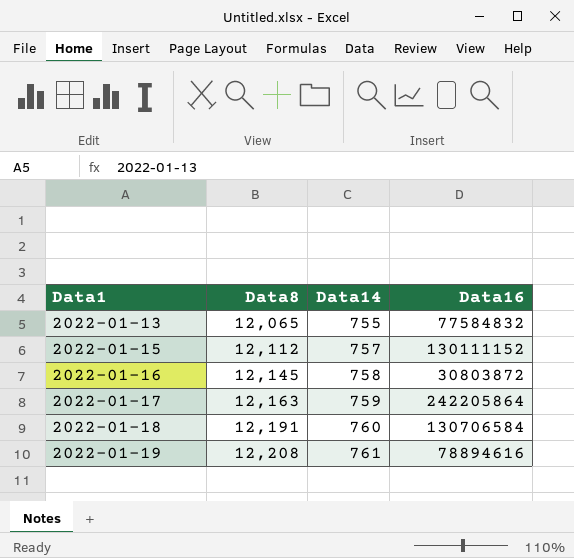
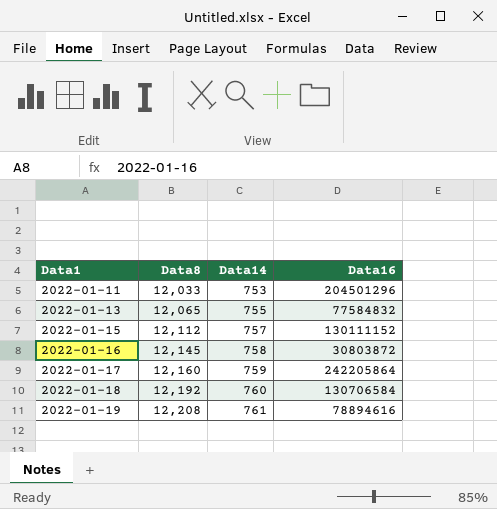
row 2022-01-11: none -> 12,033 | 753 | 204501296
2022-01-17 | Data8: 12,163 -> 12,160
2022-01-18 | Data8: 12,191 -> 12,192

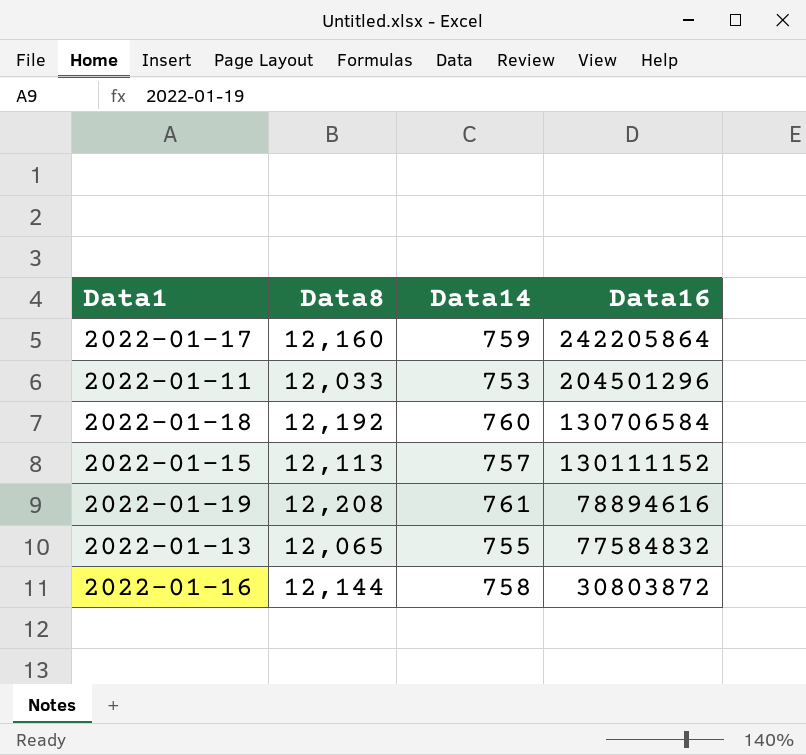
row order: Data1 ascending -> Data16 descending
2022-01-15 | Data8: 12,112 -> 12,113
2022-01-16 | Data8: 12,145 -> 12,144

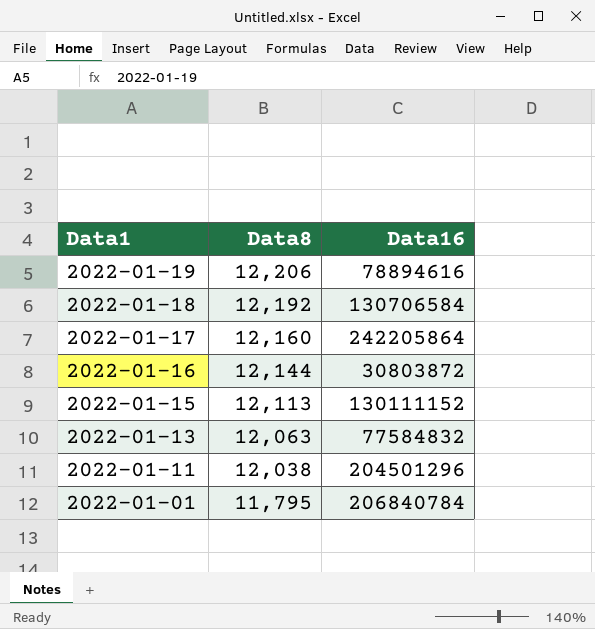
row order: Data16 descending -> Data1 descending
column Data14 | position: 3 -> none
2022-01-19 | Data8: 12,208 -> 12,206
2022-01-13 | Data8: 12,065 -> 12,063
2022-01-11 | Data8: 12,033 -> 12,038
row 2022-01-01: none -> 11,795 | 206840784

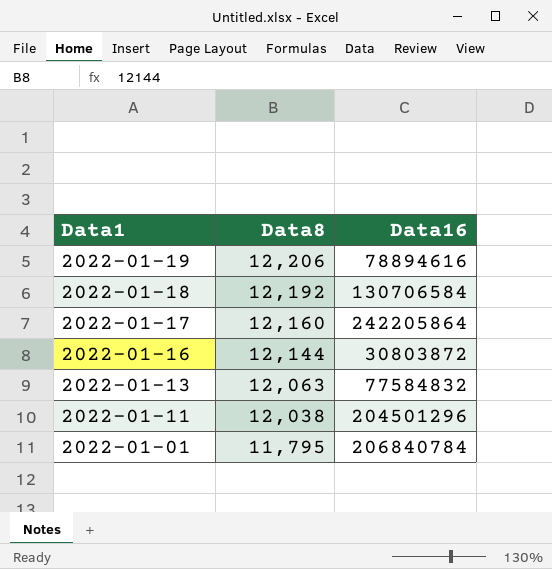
row 2022-01-15: 12,113 | 130111152 -> none

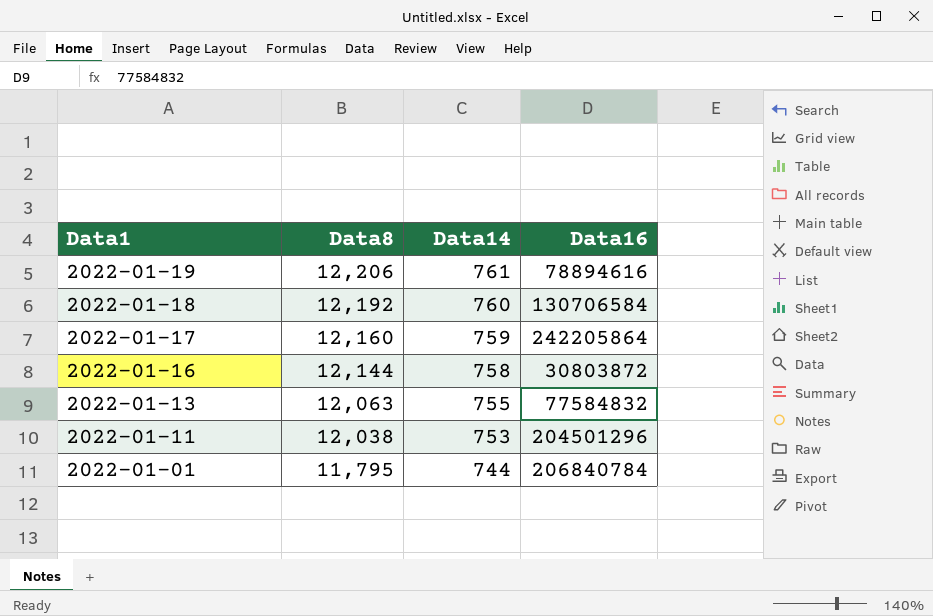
column Data14 | position: none -> 3

